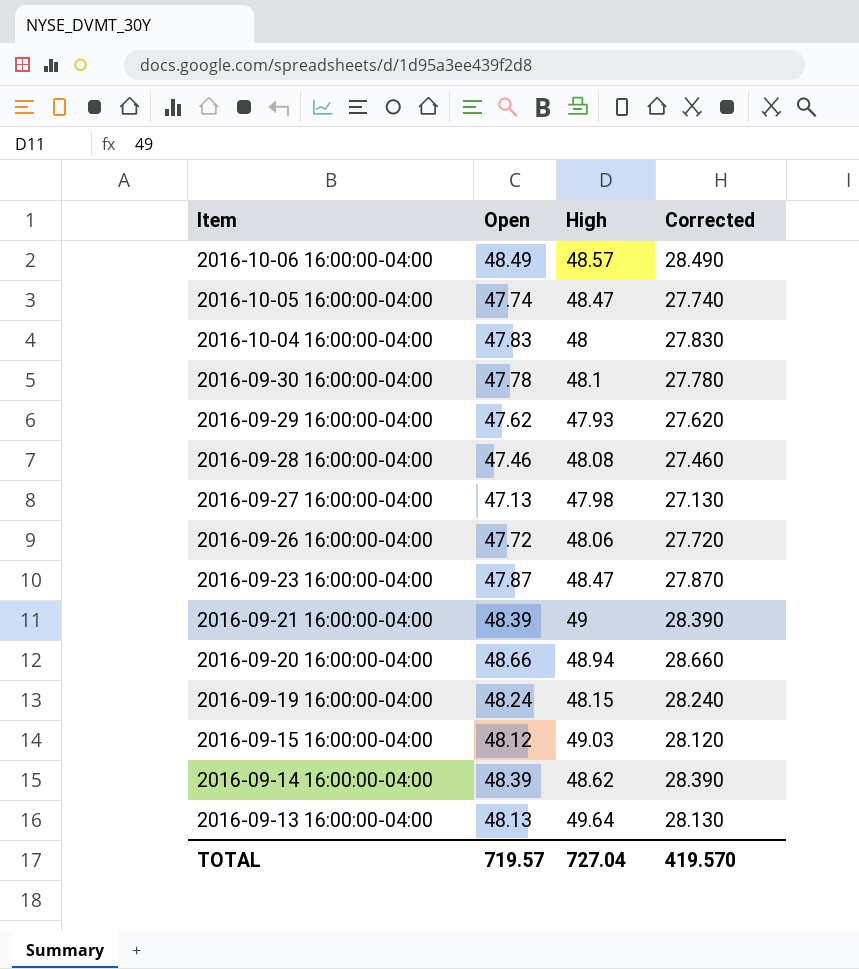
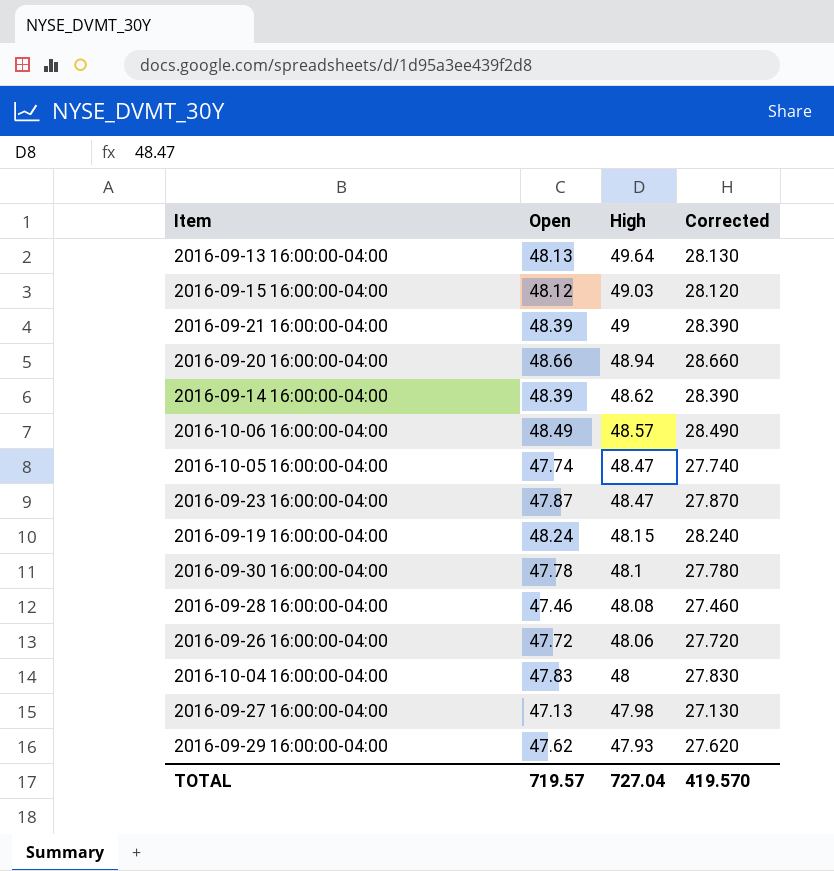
row order: Item descending -> High descending

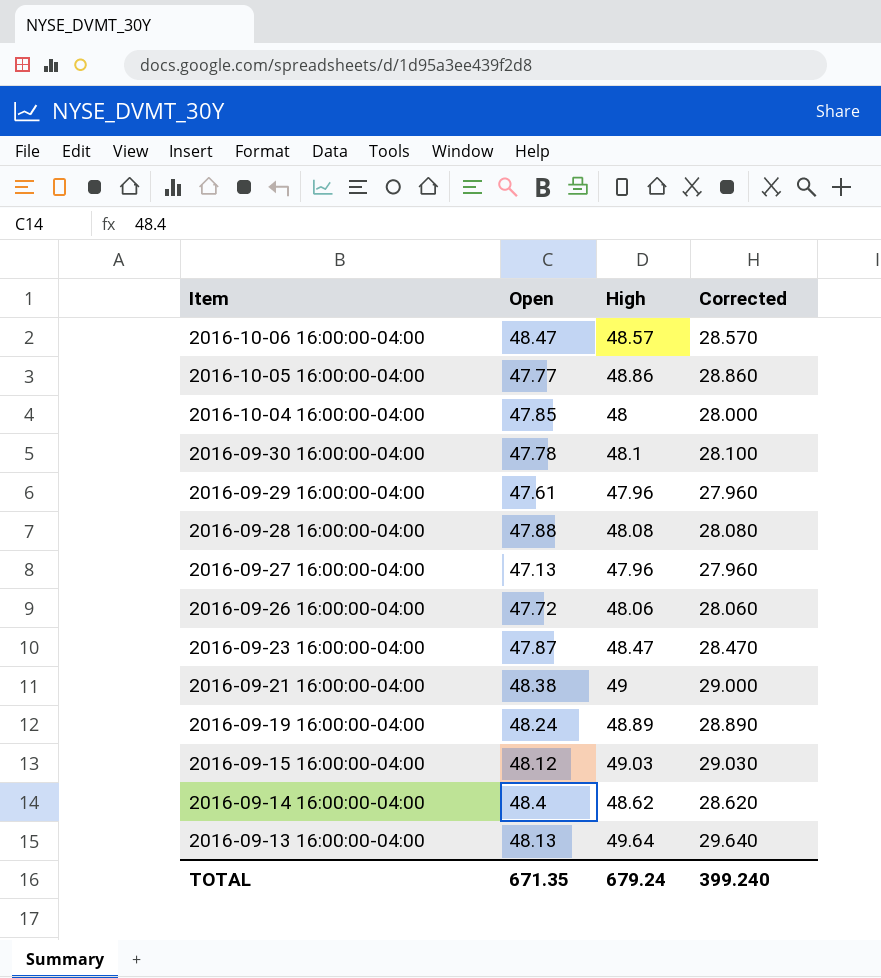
row order: High descending -> Item descending
column Corrected | formula: [Open] - 20 -> [High] - 20
row 2016-09-20 16:00:00-04:00: 48.66 | 48.94 | 28.660 -> none
2016-10-06 16:00:00-04:00 | Open: 48.49 -> 48.47
2016-10-05 16:00:00-04:00 | Open: 47.74 -> 47.77
2016-10-05 16:00:00-04:00 | High: 48.47 -> 48.86
2016-10-04 16:00:00-04:00 | Open: 47.83 -> 47.85
2016-09-29 16:00:00-04:00 | Open: 47.62 -> 47.61
2016-09-29 16:00:00-04:00 | High: 47.93 -> 47.96
2016-09-28 16:00:00-04:00 | Open: 47.46 -> 47.88
2016-09-27 16:00:00-04:00 | High: 47.98 -> 47.96
2016-09-21 16:00:00-04:00 | Open: 48.39 -> 48.38
2016-09-19 16:00:00-04:00 | High: 48.15 -> 48.89
2016-09-14 16:00:00-04:00 | Open: 48.39 -> 48.4
TOTAL | Open: 719.57 -> 671.35
TOTAL | High: 727.04 -> 679.24
TOTAL | Corrected: 419.570 -> 399.240

